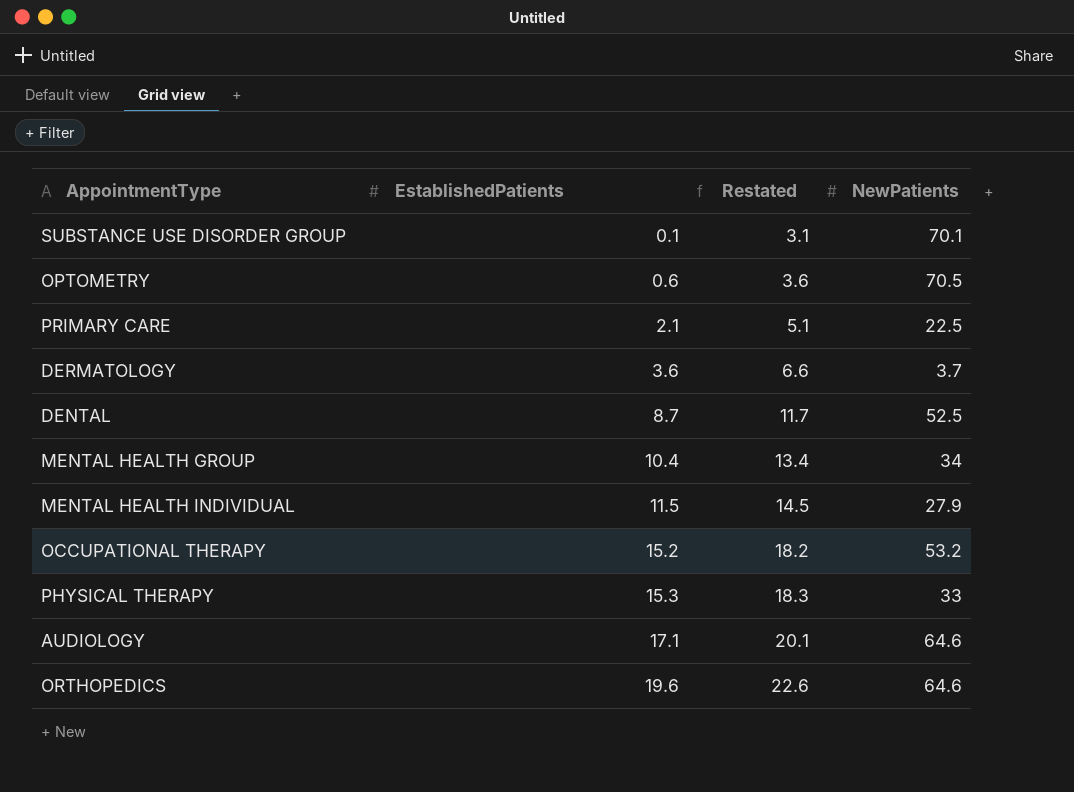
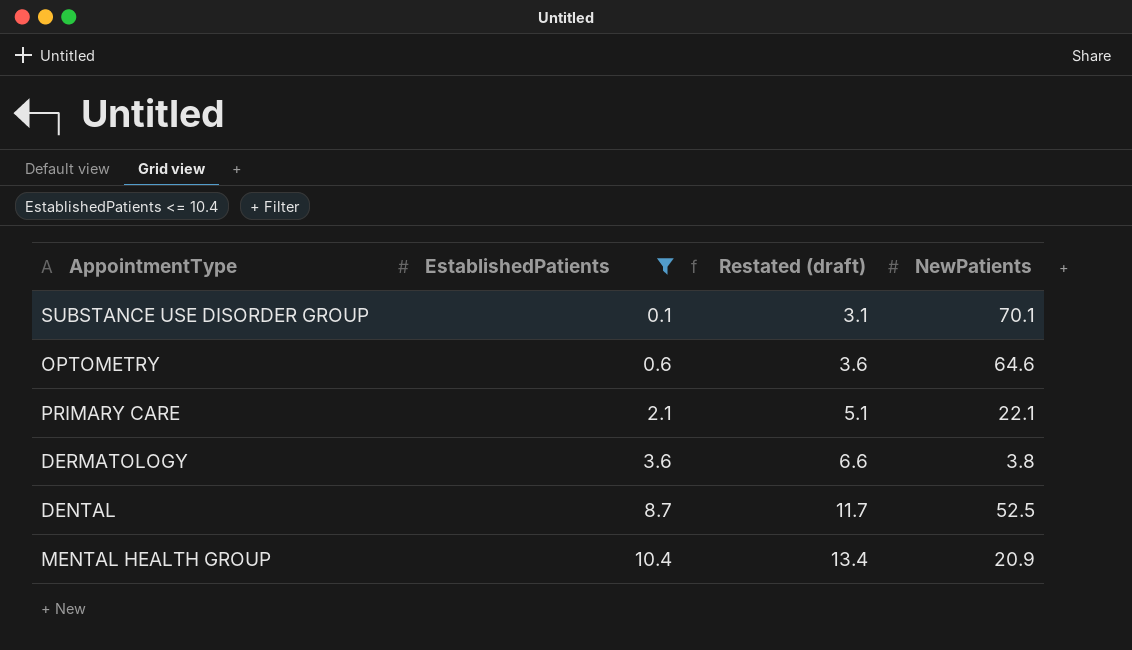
filter: none -> EstablishedPatients <= 10.4
column name: Restated -> Restated (draft)
OPTOMETRY | NewPatients: 70.5 -> 64.6
PRIMARY CARE | NewPatients: 22.5 -> 22.1
DERMATOLOGY | NewPatients: 3.7 -> 3.8
MENTAL HEALTH GROUP | NewPatients: 34 -> 20.9

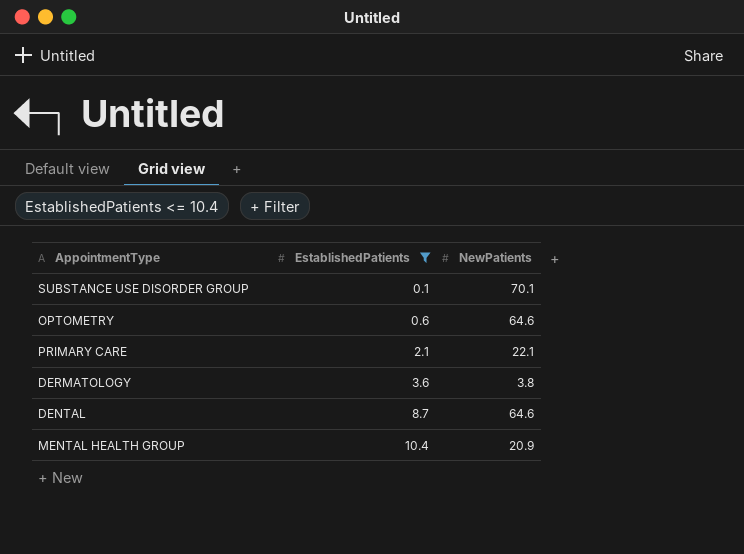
column Restated (draft) | formula: [EstablishedPatients] + 3 -> none
DENTAL | NewPatients: 52.5 -> 64.6

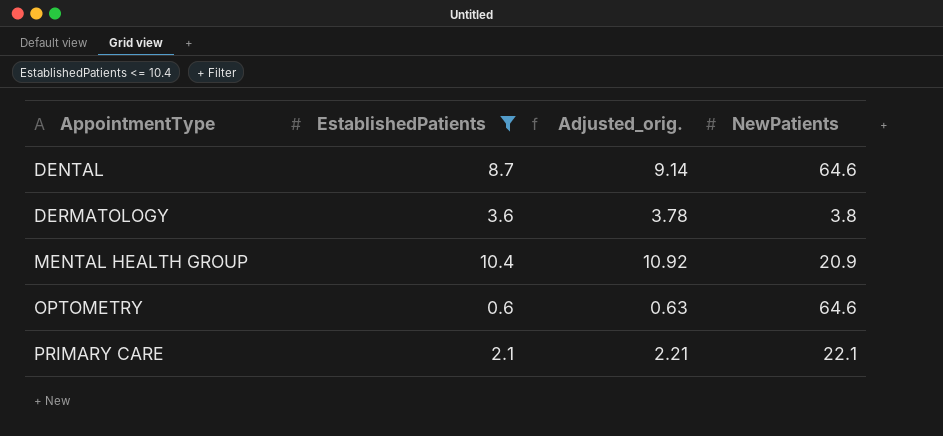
row order: EstablishedPatients ascending -> AppointmentType ascending
column Adjusted_orig. | formula: none -> [EstablishedPatients] * 1.05
row SUBSTANCE USE DISORDER GROUP: 0.1 | 70.1 -> none

